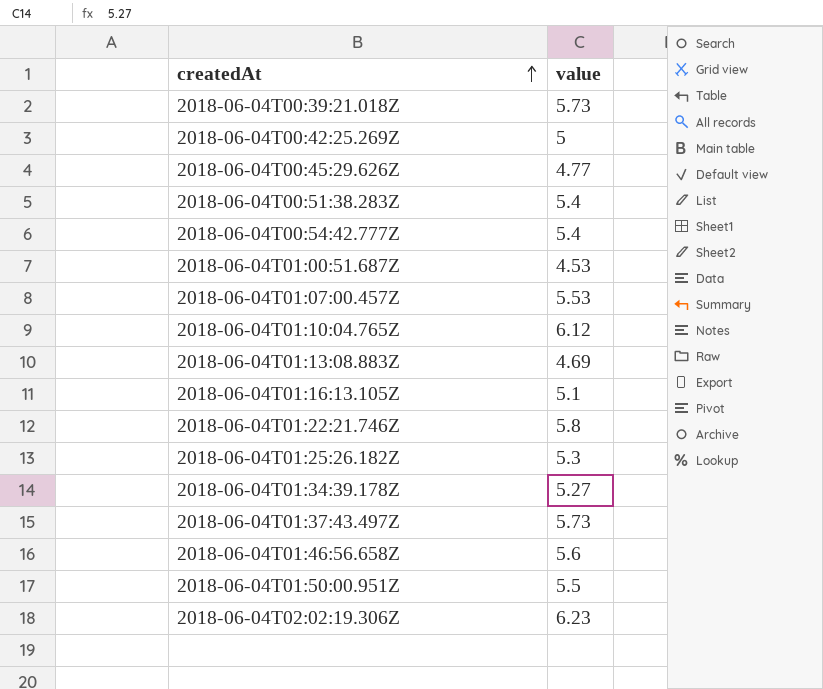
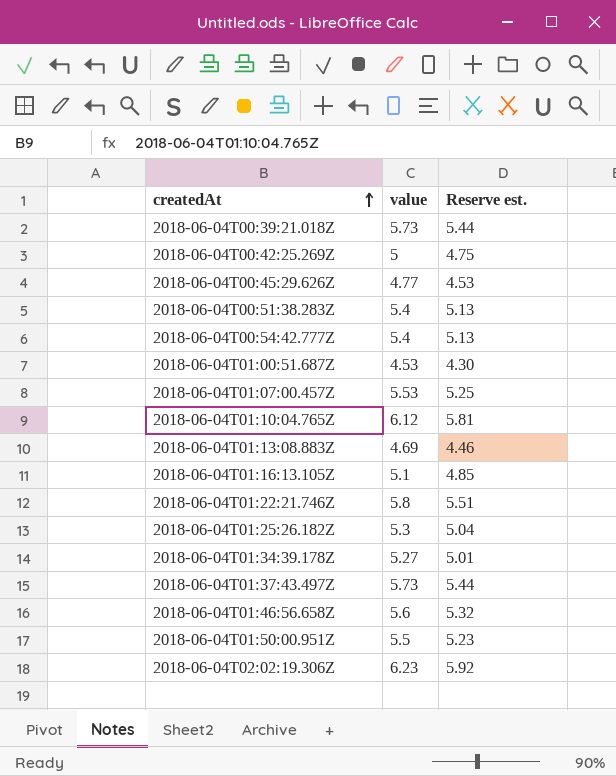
column Reserve est. | formula: none -> [value] * 0.95

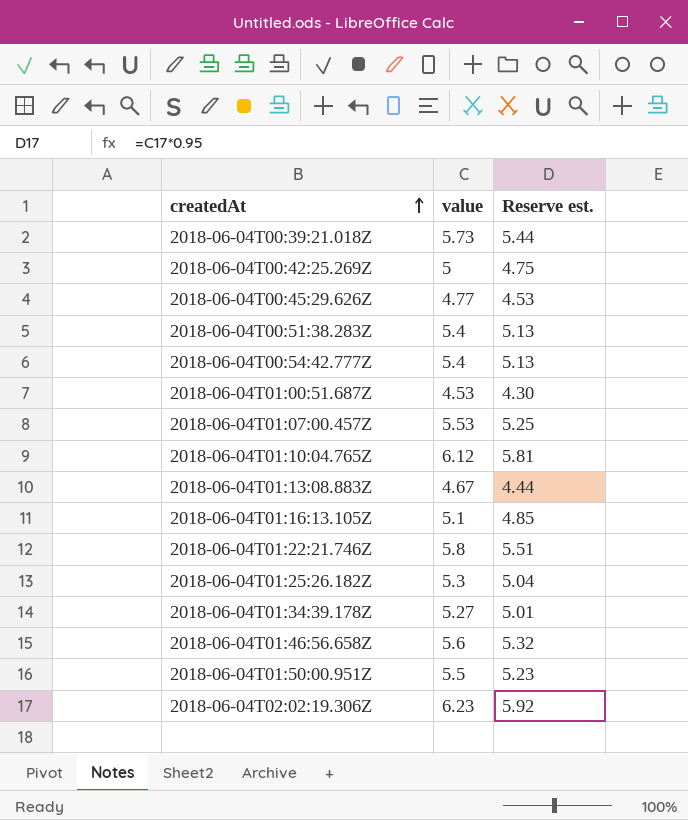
row 2018-06-04T01:37:43.497Z: 5.73 | 5.44 -> none
2018-06-04T01:13:08.883Z | value: 4.69 -> 4.67
2018-06-04T01:13:08.883Z | Reserve est.: 4.46 -> 4.44

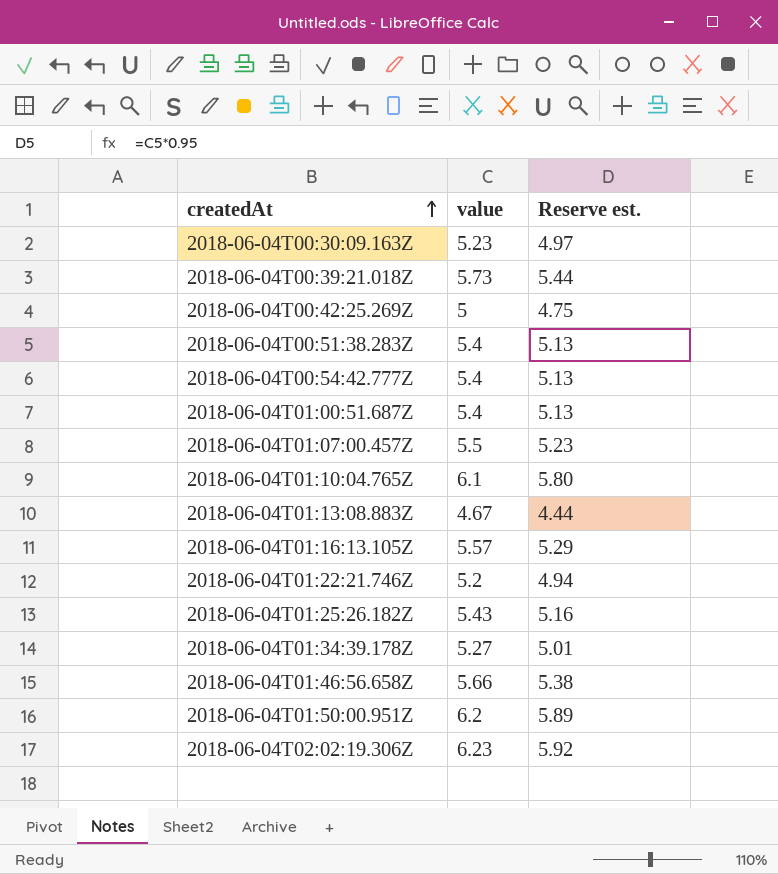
row 2018-06-04T00:45:29.626Z: 4.77 | 4.53 -> none
row 2018-06-04T00:30:09.163Z: none -> 5.23 | 4.97
2018-06-04T01:00:51.687Z | value: 4.53 -> 5.4
2018-06-04T01:00:51.687Z | Reserve est.: 4.30 -> 5.13
2018-06-04T01:07:00.457Z | value: 5.53 -> 5.5
2018-06-04T01:07:00.457Z | Reserve est.: 5.25 -> 5.23
2018-06-04T01:10:04.765Z | value: 6.12 -> 6.1
2018-06-04T01:10:04.765Z | Reserve est.: 5.81 -> 5.80
2018-06-04T01:16:13.105Z | value: 5.1 -> 5.57
2018-06-04T01:16:13.105Z | Reserve est.: 4.85 -> 5.29
2018-06-04T01:22:21.746Z | value: 5.8 -> 5.2
2018-06-04T01:22:21.746Z | Reserve est.: 5.51 -> 4.94
2018-06-04T01:25:26.182Z | value: 5.3 -> 5.43
2018-06-04T01:25:26.182Z | Reserve est.: 5.04 -> 5.16
2018-06-04T01:46:56.658Z | value: 5.6 -> 5.66
2018-06-04T01:46:56.658Z | Reserve est.: 5.32 -> 5.38
2018-06-04T01:50:00.951Z | value: 5.5 -> 6.2
2018-06-04T01:50:00.951Z | Reserve est.: 5.23 -> 5.89

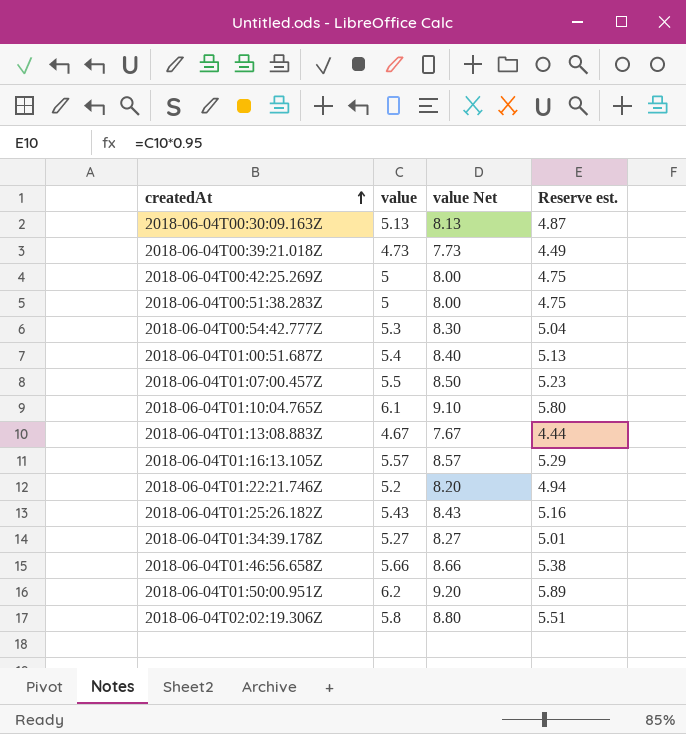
column value Net | formula: none -> [value] + 3
2018-06-04T00:30:09.163Z | value: 5.23 -> 5.13
2018-06-04T00:30:09.163Z | Reserve est.: 4.97 -> 4.87
2018-06-04T00:39:21.018Z | value: 5.73 -> 4.73
2018-06-04T00:39:21.018Z | Reserve est.: 5.44 -> 4.49
2018-06-04T00:51:38.283Z | value: 5.4 -> 5
2018-06-04T00:51:38.283Z | Reserve est.: 5.13 -> 4.75
2018-06-04T00:54:42.777Z | value: 5.4 -> 5.3
2018-06-04T00:54:42.777Z | Reserve est.: 5.13 -> 5.04
2018-06-04T02:02:19.306Z | value: 6.23 -> 5.8
2018-06-04T02:02:19.306Z | Reserve est.: 5.92 -> 5.51

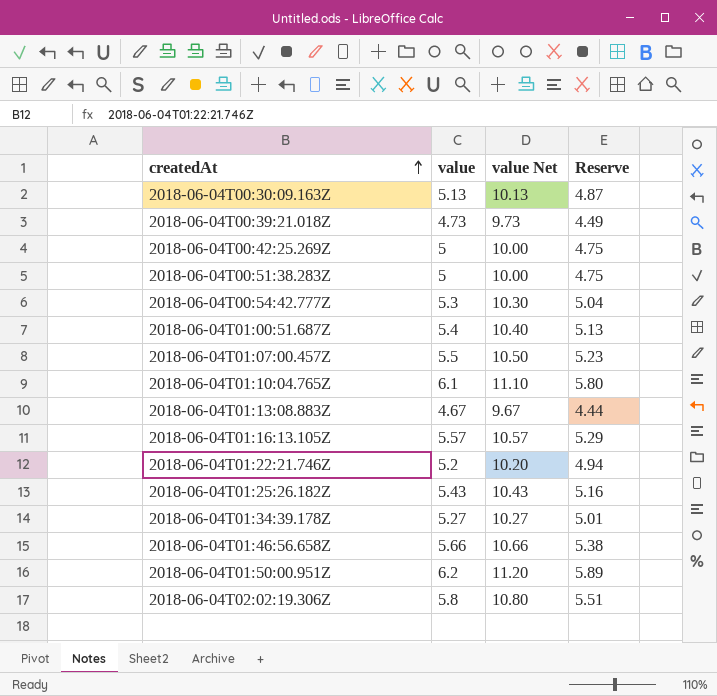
column value Net | formula: [value] + 3 -> [value] + 5
column name: Reserve est. -> Reserve

